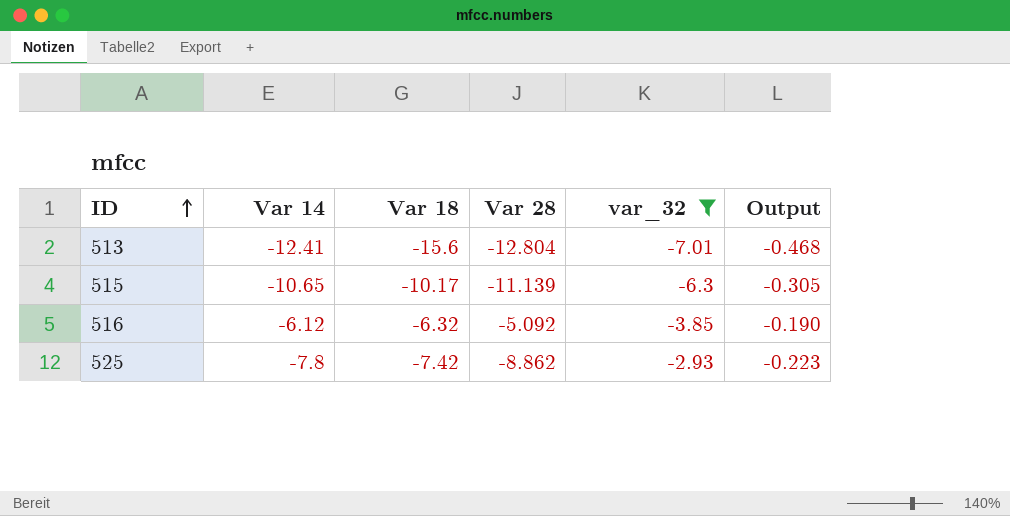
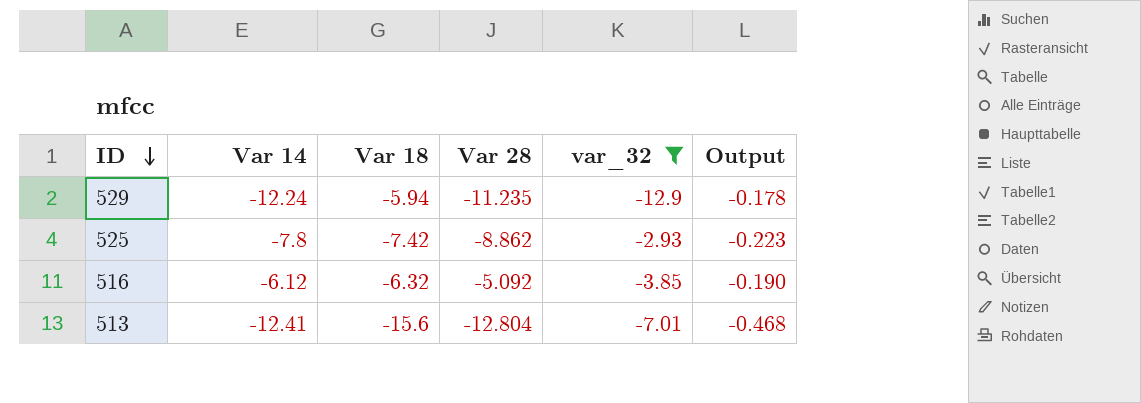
row order: ID ascending -> ID descending
row 515: -10.65 | -10.17 | -11.139 | -6.3 | -0.305 -> none
row 529: none -> -12.24 | -5.94 | -11.235 | -12.9 | -0.178

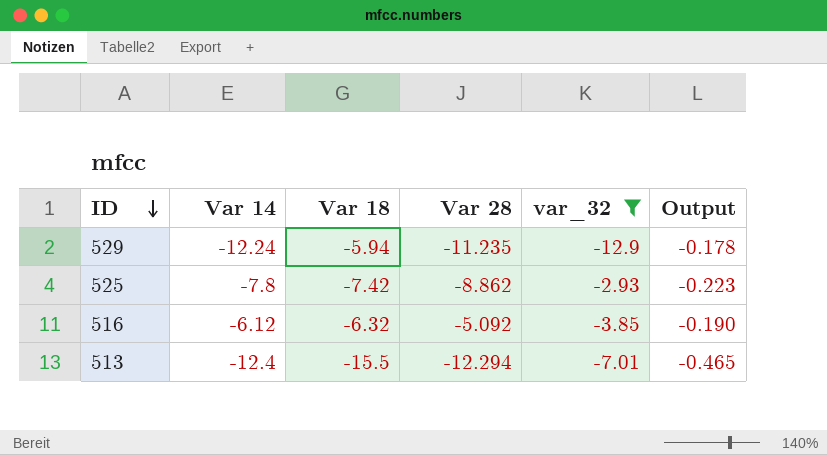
513 | Var 14: -12.41 -> -12.4
513 | Var 18: -15.6 -> -15.5
513 | Var 28: -12.804 -> -12.294
513 | Output: -0.468 -> -0.465

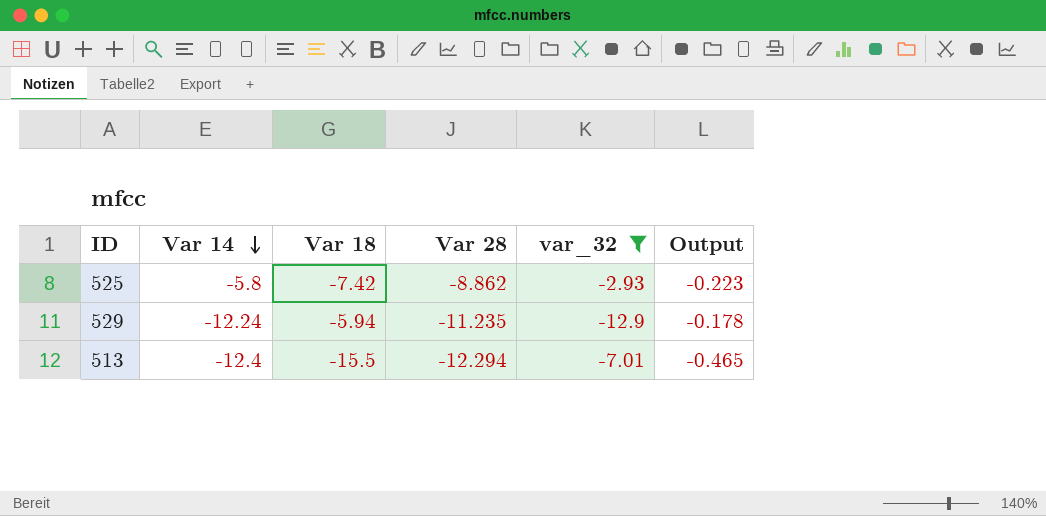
row order: ID descending -> Var 14 descending
row 516: -6.12 | -6.32 | -5.092 | -3.85 | -0.190 -> none
525 | Var 14: -7.8 -> -5.8

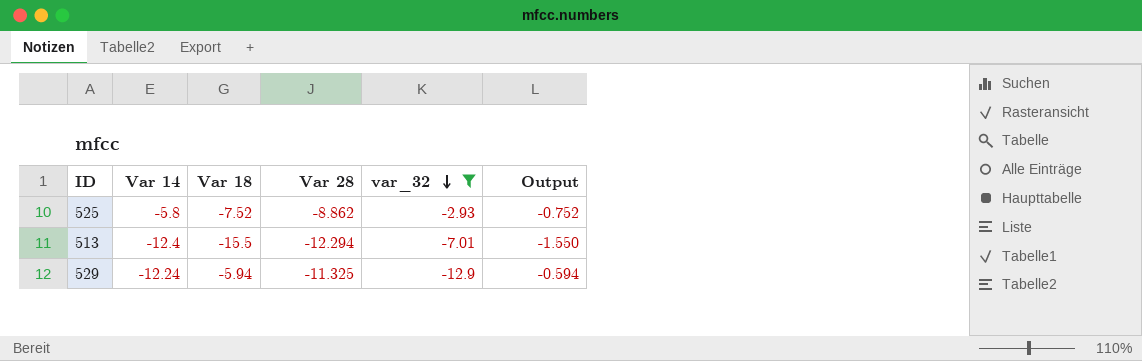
row order: Var 14 descending -> var_32 descending
column Output | formula: [Var 18] * 0.03 -> [Var 18] * 0.1
525 | Var 18: -7.42 -> -7.52
529 | Var 28: -11.235 -> -11.325

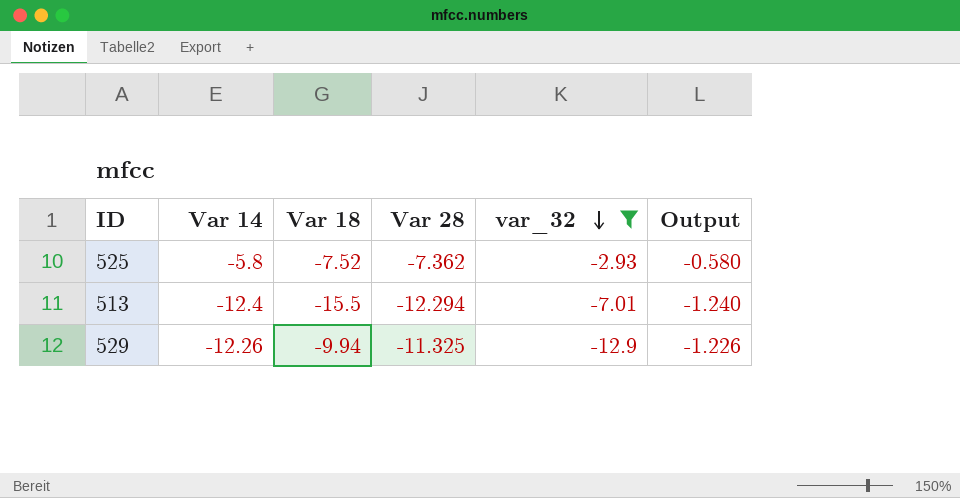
column Output | formula: [Var 18] * 0.1 -> [Var 14] * 0.1
525 | Var 28: -8.862 -> -7.362
529 | Var 14: -12.24 -> -12.26
529 | Var 18: -5.94 -> -9.94

